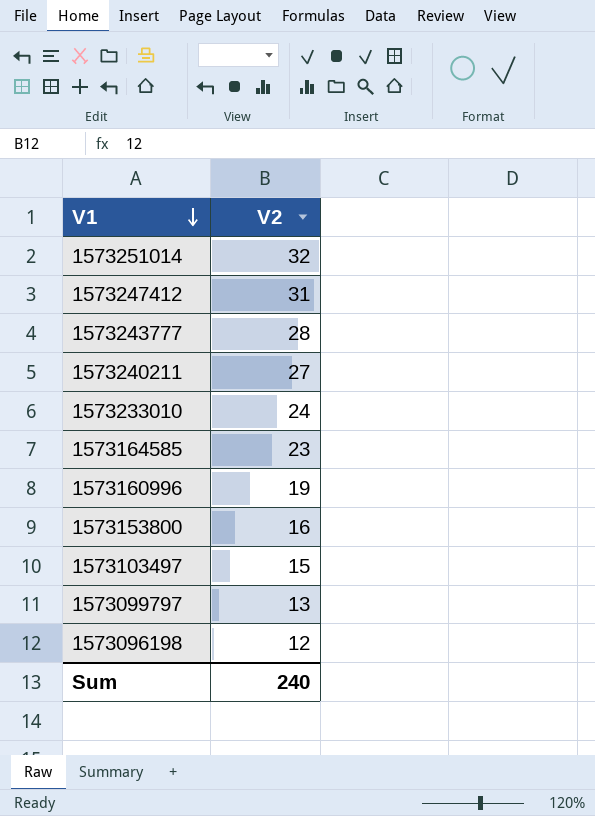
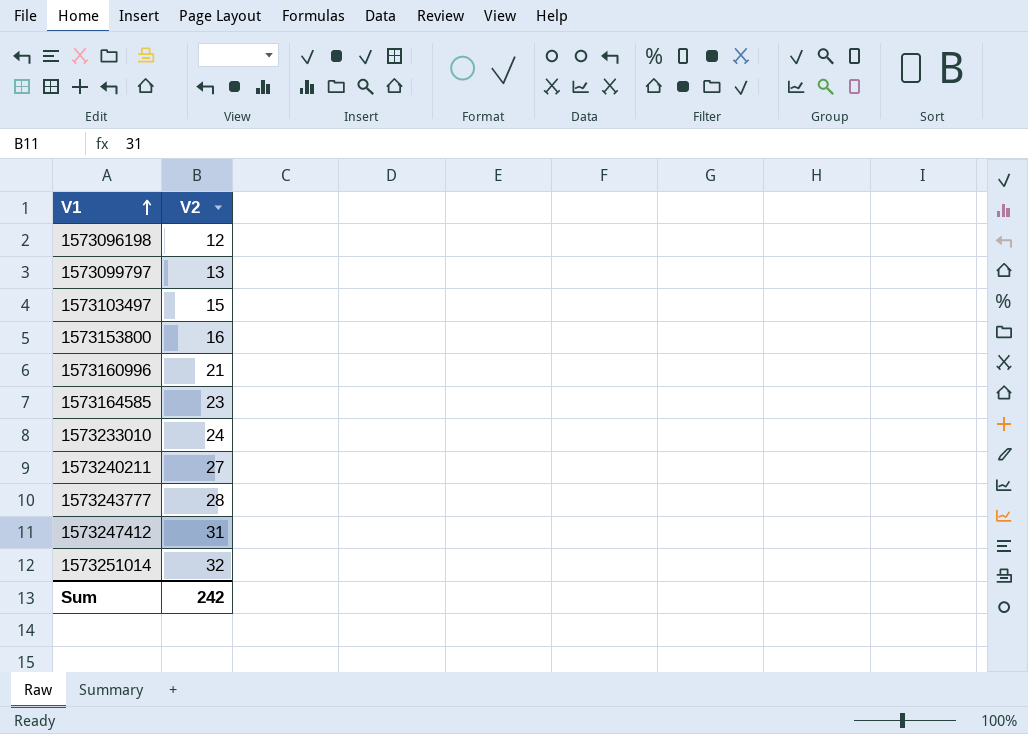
row order: V1 descending -> V1 ascending
1573160996 | V2: 19 -> 21
Sum | V2: 240 -> 242

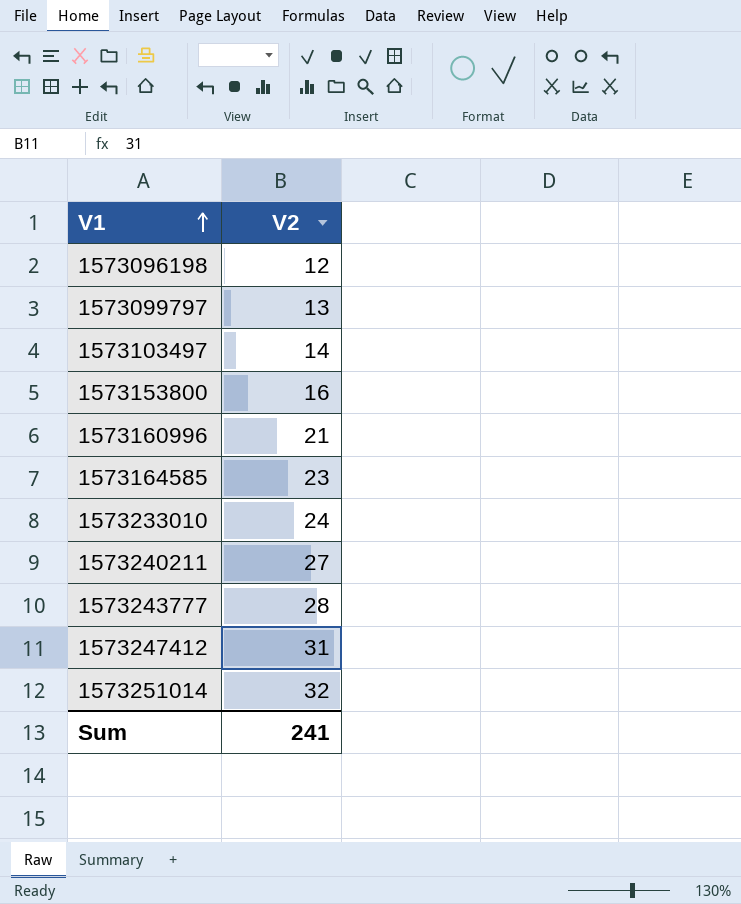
1573103497 | V2: 15 -> 14
Sum | V2: 242 -> 241

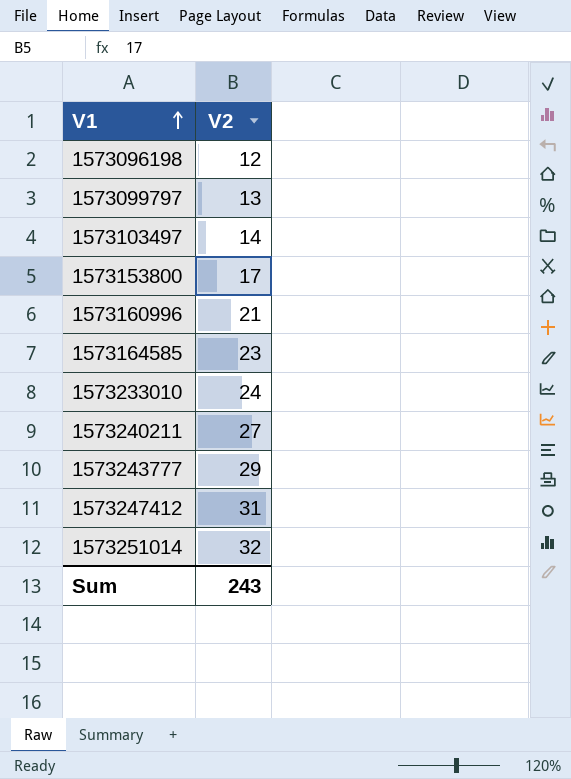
1573153800 | V2: 16 -> 17
1573243777 | V2: 28 -> 29
Sum | V2: 241 -> 243

